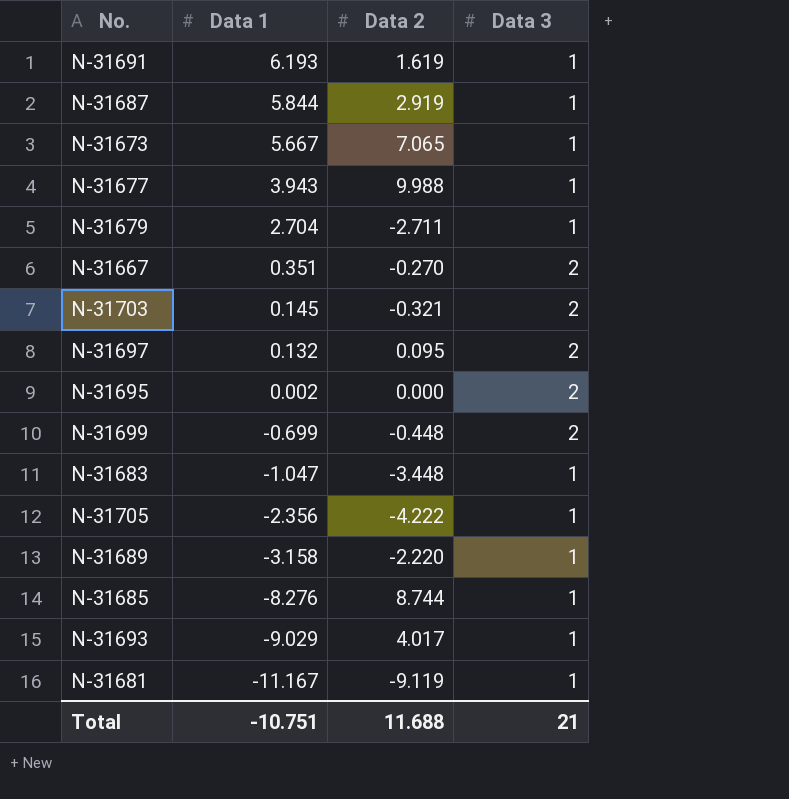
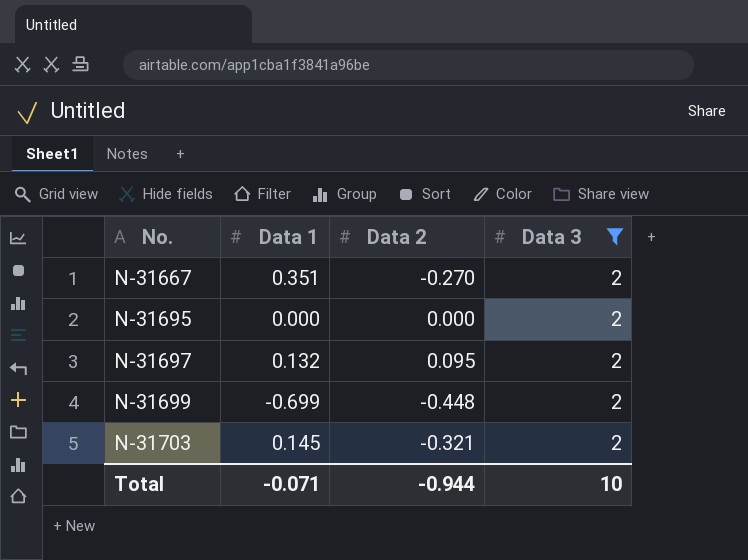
filter: none -> Data 3 = 2
row order: Data 1 descending -> No. ascending
N-31695 | Data 1: 0.002 -> 0.000
Total | Data 1: -10.751 -> -0.071
Total | Data 2: 11.688 -> -0.944
Total | Data 3: 21 -> 10

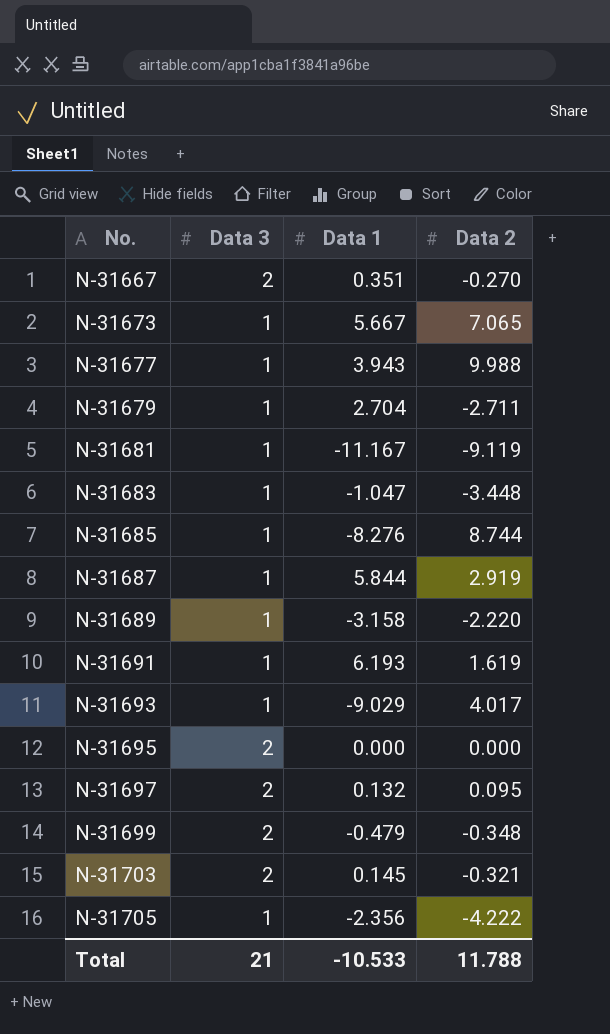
filter: Data 3 = 2 -> none
column Data 3 | position: 4 -> 2
N-31699 | Data 1: -0.699 -> -0.479
N-31699 | Data 2: -0.448 -> -0.348
Total | Data 3: 10 -> 21
Total | Data 1: -0.071 -> -10.533
Total | Data 2: -0.944 -> 11.788

